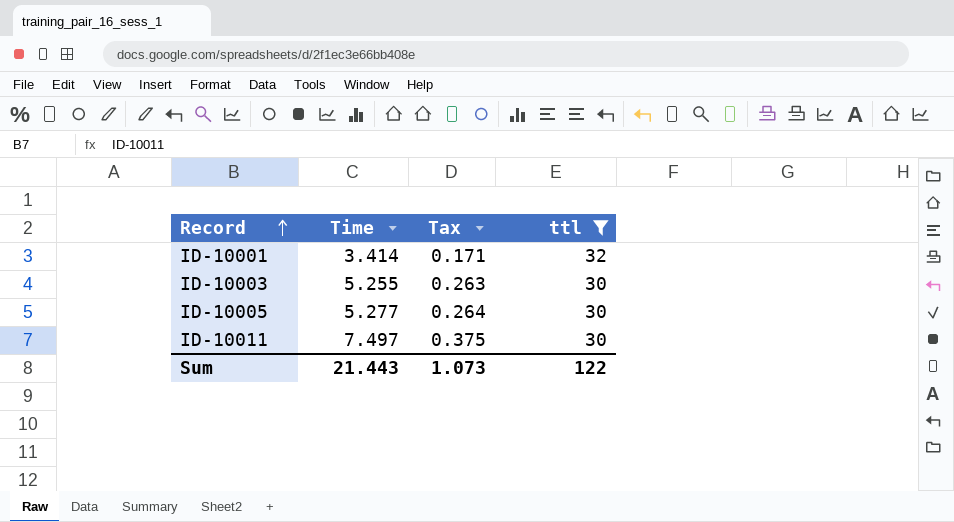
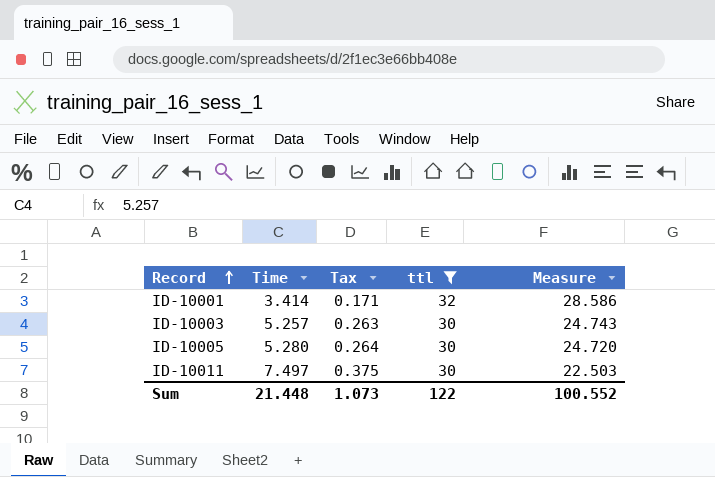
column Measure | formula: none -> [ttl] - [Time]
ID-10003 | Time: 5.255 -> 5.257
ID-10005 | Time: 5.277 -> 5.280
Sum | Time: 21.443 -> 21.448

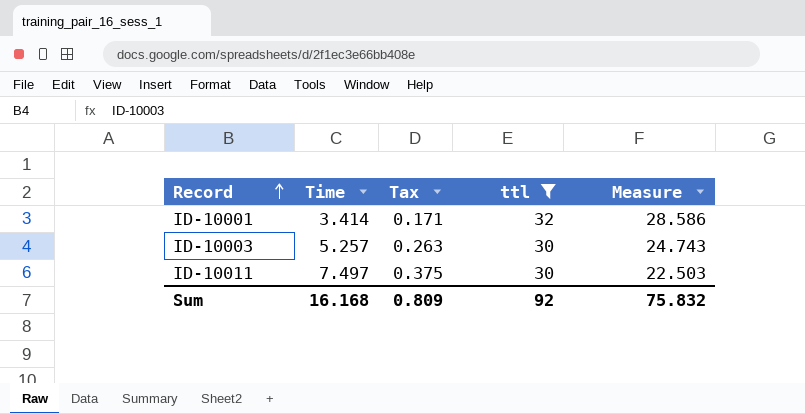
row ID-10005: 5.280 | 0.264 | 30 | 24.720 -> none
Sum | Time: 21.448 -> 16.168
Sum | Tax: 1.073 -> 0.809
Sum | ttl: 122 -> 92
Sum | Measure: 100.552 -> 75.832

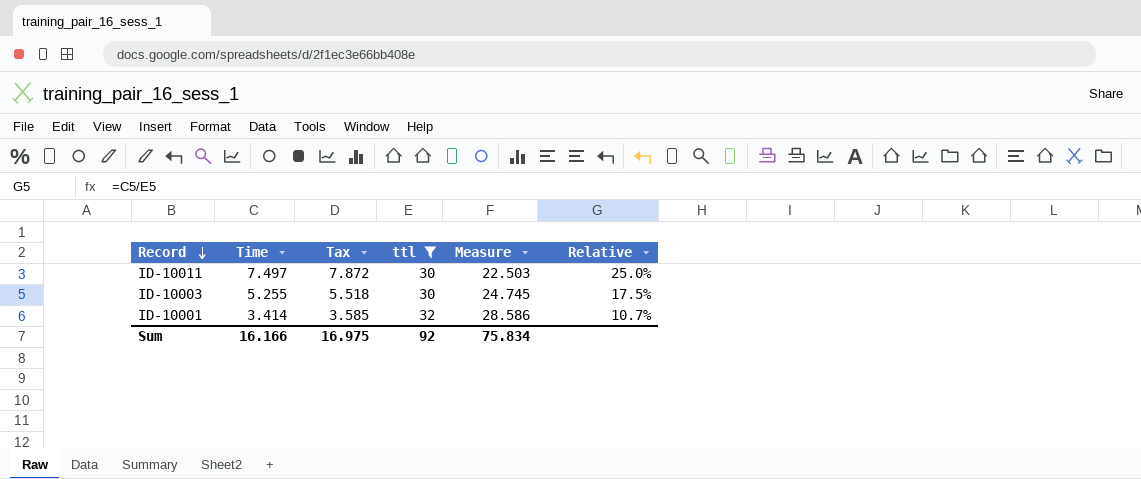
row order: Record ascending -> Record descending
column Tax | formula: [Time] * 0.05 -> [Time] * 1.05
column Relative | formula: none -> [Time] / [ttl]
ID-10003 | Time: 5.257 -> 5.255
ID-10003 | Measure: 24.743 -> 24.745
Sum | Time: 16.168 -> 16.166
Sum | Tax: 0.809 -> 16.975
Sum | Measure: 75.832 -> 75.834

